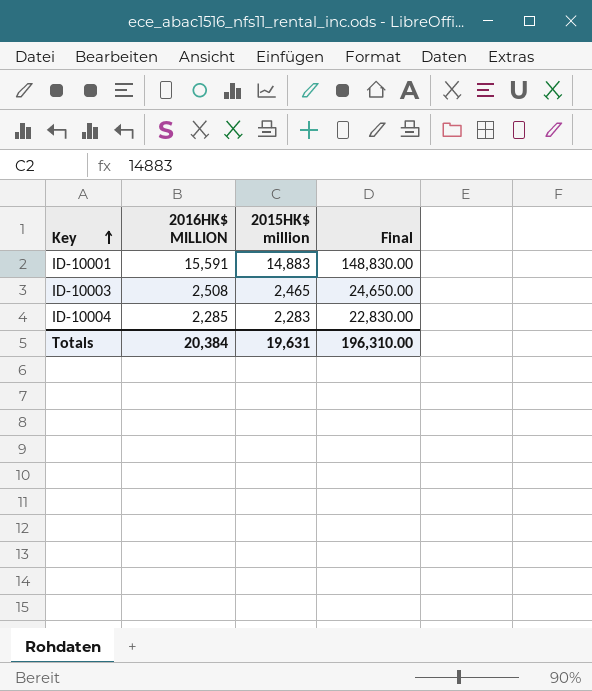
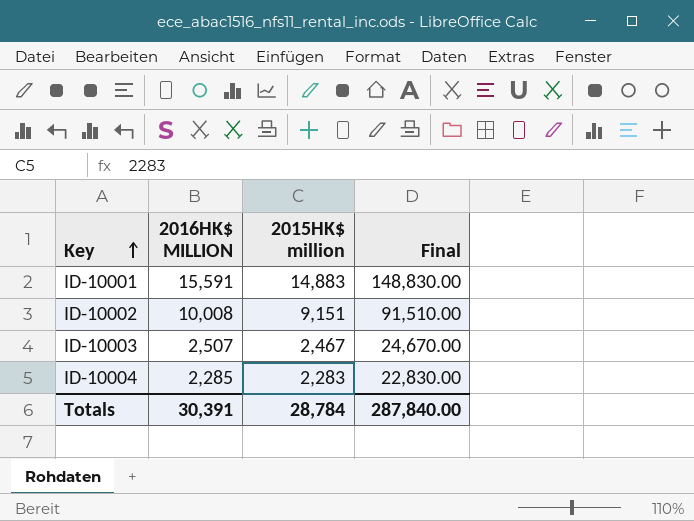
row ID-10002: none -> 10,008 | 9,151 | 91,510.00
ID-10003 | 2016HK$ MILLION: 2,508 -> 2,507
ID-10003 | 2015HK$ million: 2,465 -> 2,467
ID-10003 | Final: 24,650.00 -> 24,670.00
Totals | 2016HK$ MILLION: 20,384 -> 30,391
Totals | 2015HK$ million: 19,631 -> 28,784
Totals | Final: 196,310.00 -> 287,840.00

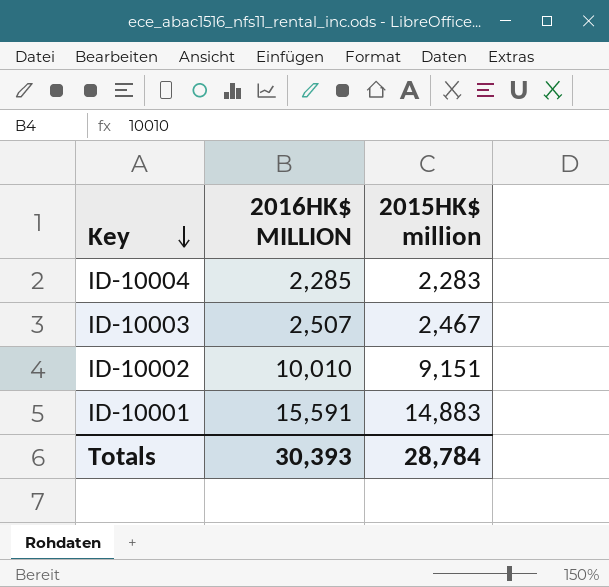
row order: Key ascending -> Key descending
column Final | formula: [2015HK$ million] * 10 -> none
ID-10002 | 2016HK$ MILLION: 10,008 -> 10,010
Totals | 2016HK$ MILLION: 30,391 -> 30,393

